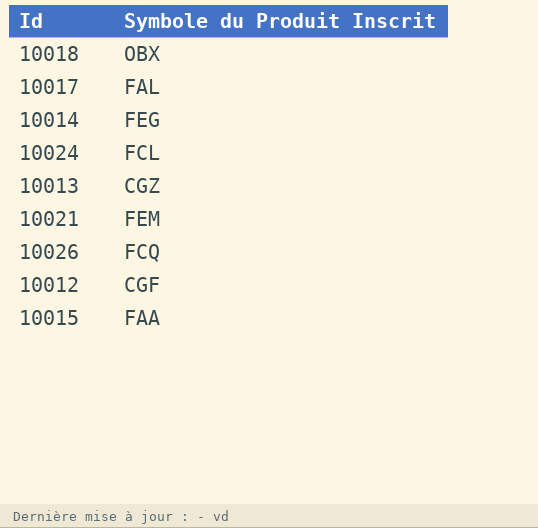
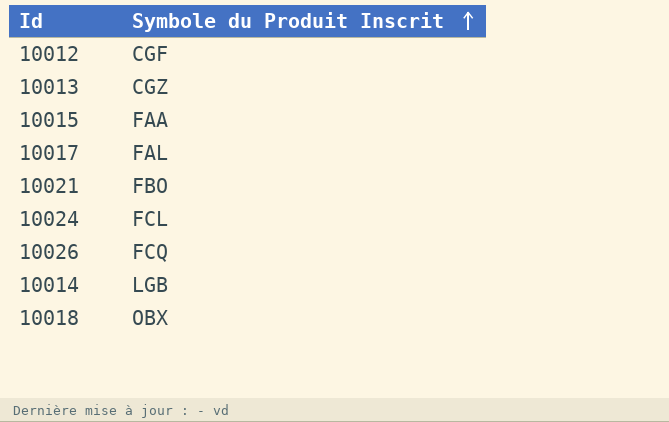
row order: none -> Symbole du Produit Inscrit ascending
10021 | Symbole du Produit Inscrit: FEM -> FBO
10014 | Symbole du Produit Inscrit: FEG -> LGB

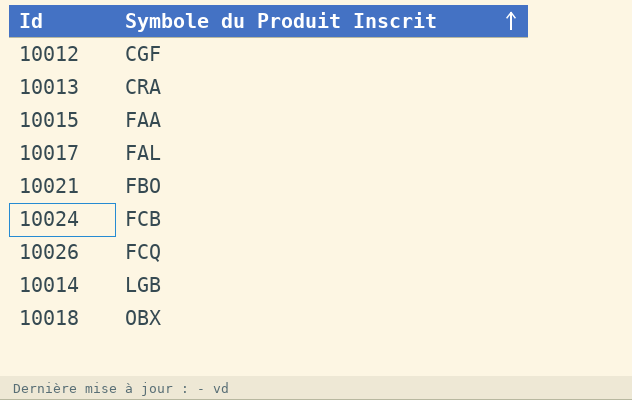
10013 | Symbole du Produit Inscrit: CGZ -> CRA
10024 | Symbole du Produit Inscrit: FCL -> FCB

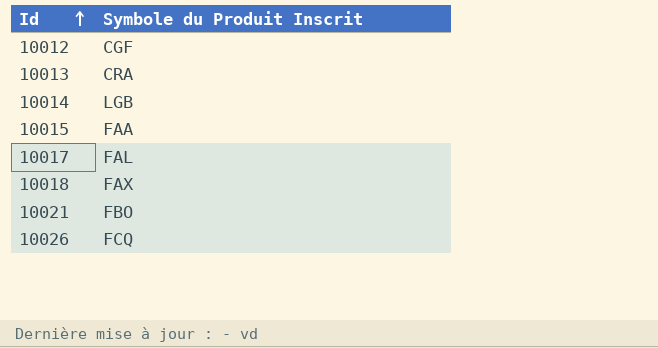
row order: Symbole du Produit Inscrit ascending -> Id ascending
row 10024: FCB -> none
10018 | Symbole du Produit Inscrit: OBX -> FAX

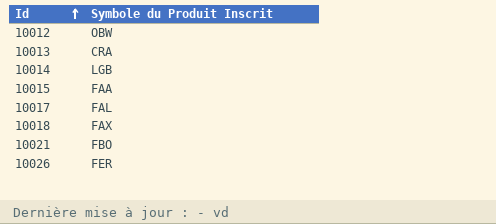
10012 | Symbole du Produit Inscrit: CGF -> OBW
10026 | Symbole du Produit Inscrit: FCQ -> FER

